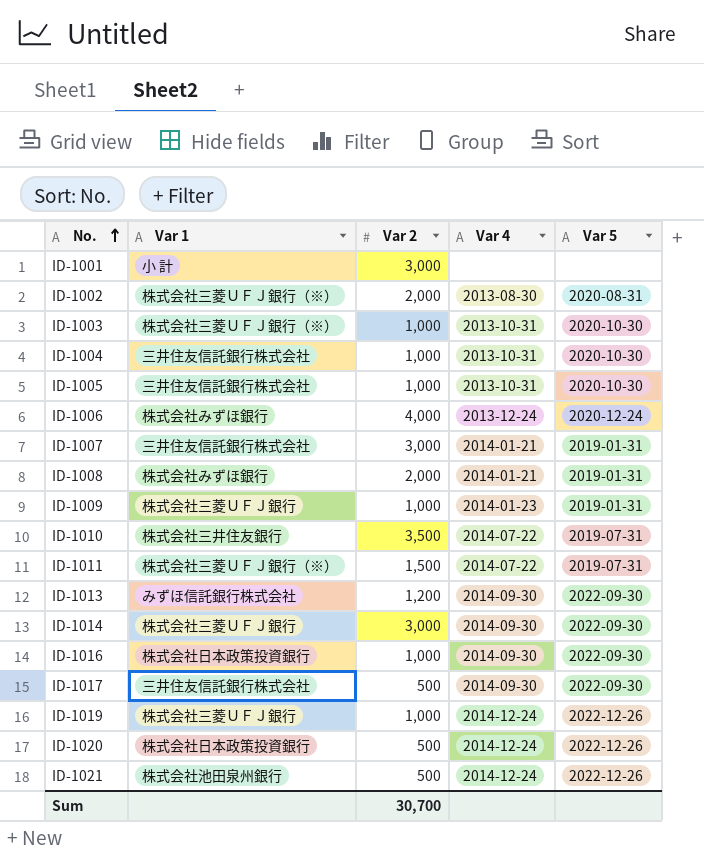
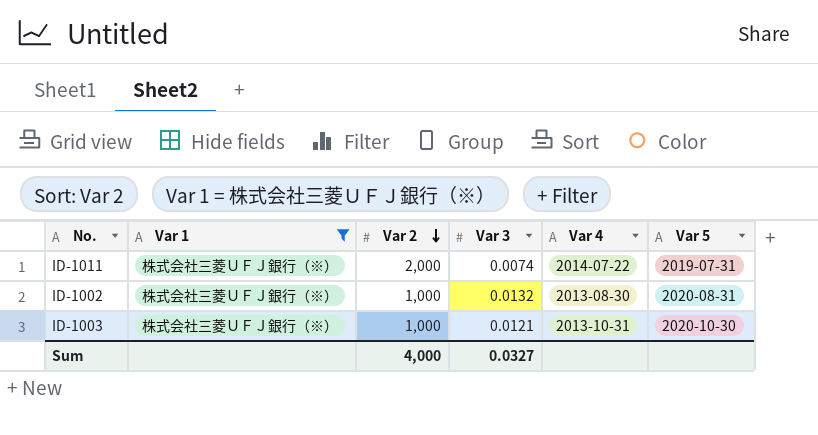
filter: none -> Var 1 = 株式会社三菱ＵＦＪ銀行（※）
row order: No. ascending -> Var 2 descending
column Var 3 | position: none -> 4
ID-1011 | Var 2: 1,500 -> 2,000
ID-1002 | Var 2: 2,000 -> 1,000
Sum | Var 2: 30,700 -> 4,000

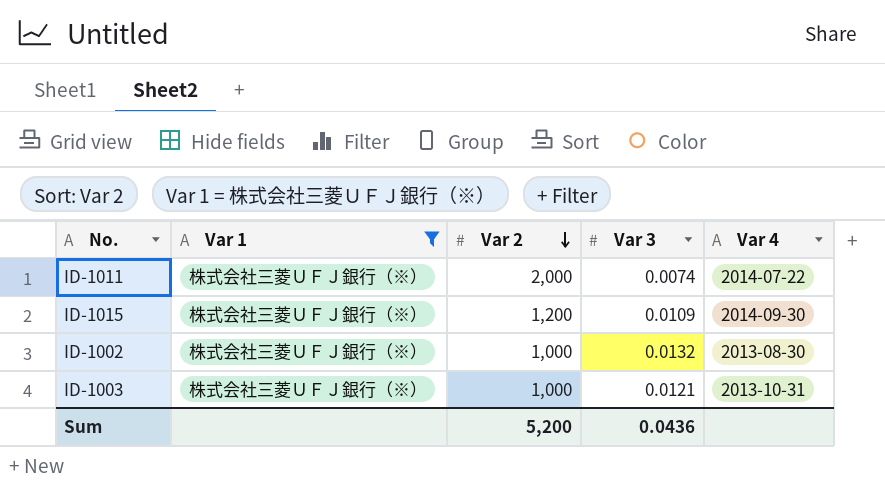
column Var 5 | position: 6 -> none
row ID-1015: none -> 株式会社三菱ＵＦＪ銀行（※） | 1,200 | 0.0109 | 2014-09-30
Sum | Var 2: 4,000 -> 5,200
Sum | Var 3: 0.0327 -> 0.0436

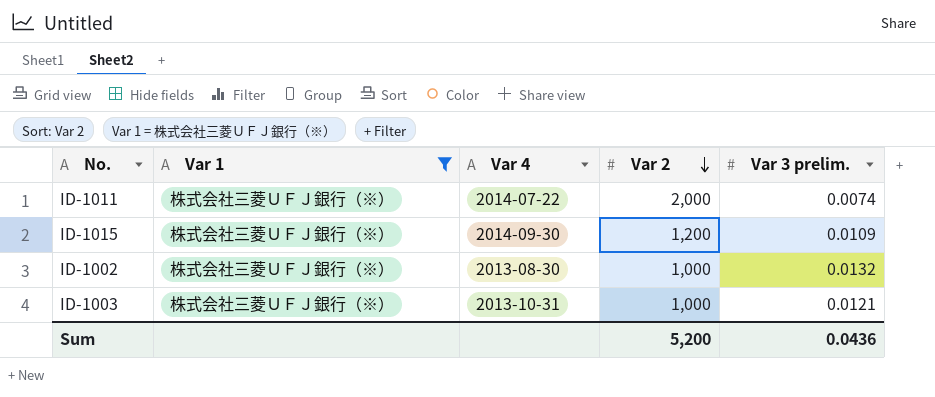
column Var 4 | position: 5 -> 3
column name: Var 3 -> Var 3 prelim.

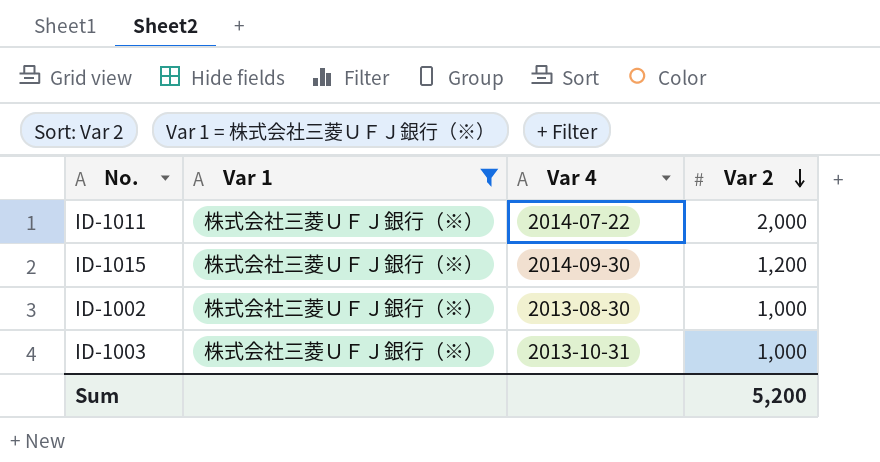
column Var 3 prelim. | position: 5 -> none

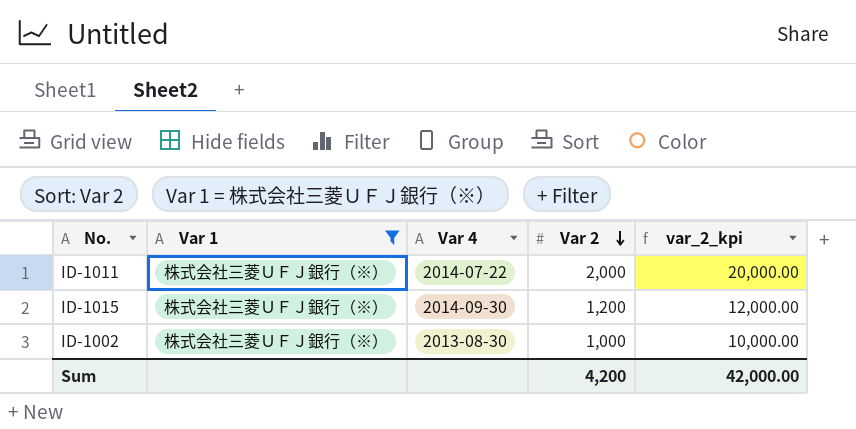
column var_2_kpi | formula: none -> [Var 2] * 10
row ID-1003: 株式会社三菱ＵＦＪ銀行（※） | 2013-10-31 | 1,000 -> none
Sum | Var 2: 5,200 -> 4,200

